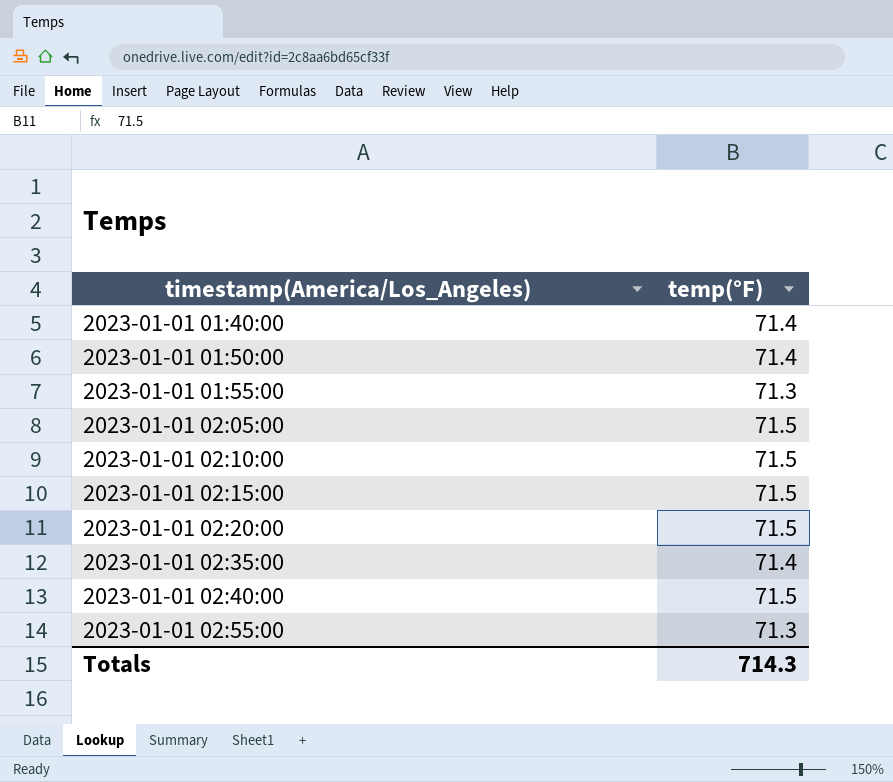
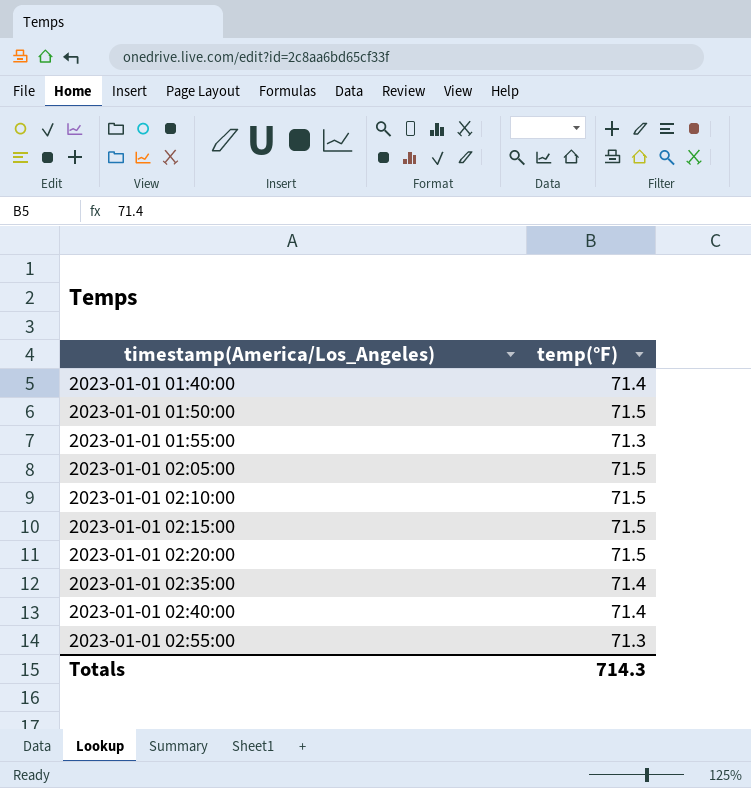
2023-01-01 01:50:00 | temp(°F): 71.4 -> 71.5
2023-01-01 02:40:00 | temp(°F): 71.5 -> 71.4

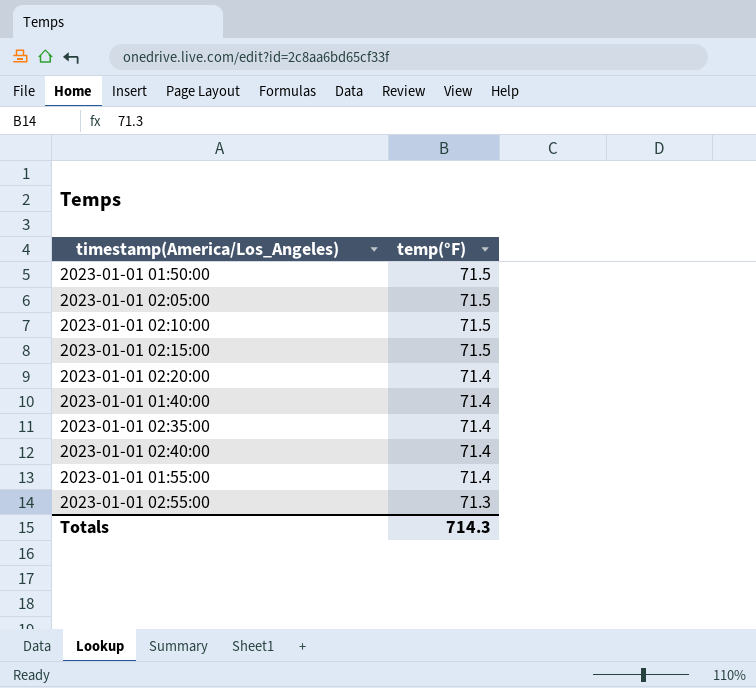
row order: timestamp(America/Los_Angeles) ascending -> temp(°F) descending
2023-01-01 02:20:00 | temp(°F): 71.5 -> 71.4
2023-01-01 01:55:00 | temp(°F): 71.3 -> 71.4

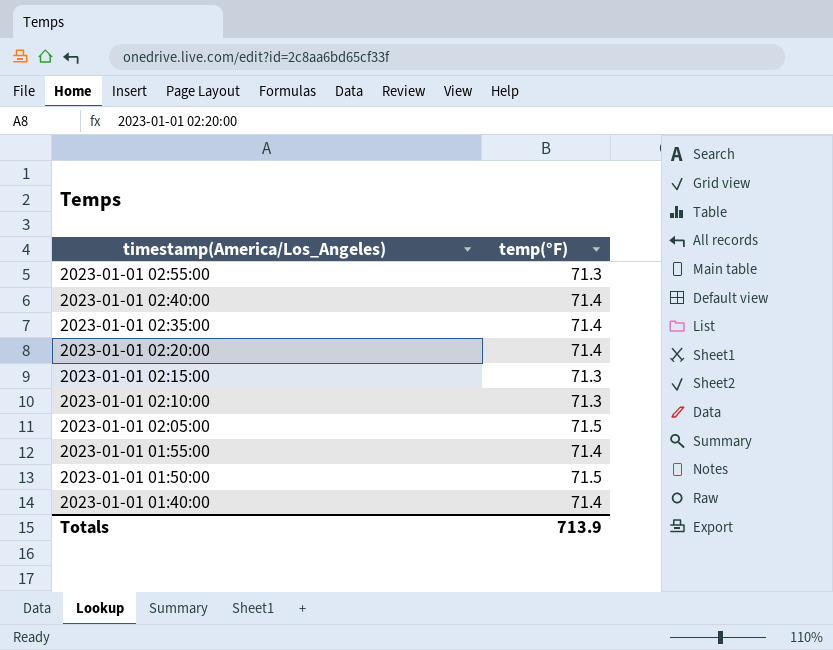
row order: temp(°F) descending -> timestamp(America/Los_Angeles) descending
2023-01-01 02:15:00 | temp(°F): 71.5 -> 71.3
2023-01-01 02:10:00 | temp(°F): 71.5 -> 71.3
Totals | temp(°F): 714.3 -> 713.9

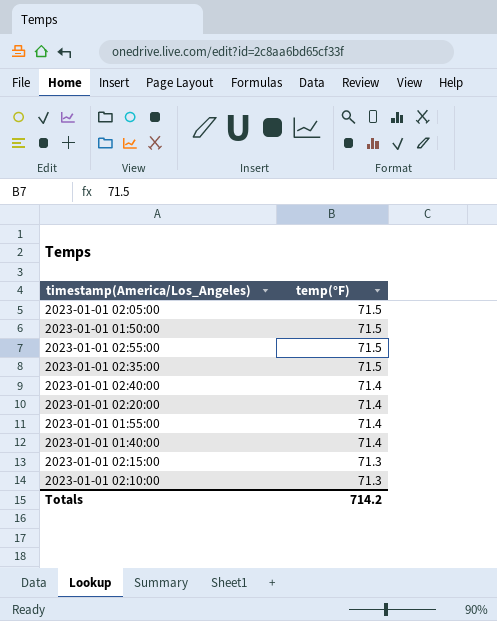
row order: timestamp(America/Los_Angeles) descending -> temp(°F) descending
2023-01-01 02:55:00 | temp(°F): 71.3 -> 71.5
2023-01-01 02:35:00 | temp(°F): 71.4 -> 71.5
Totals | temp(°F): 713.9 -> 714.2

